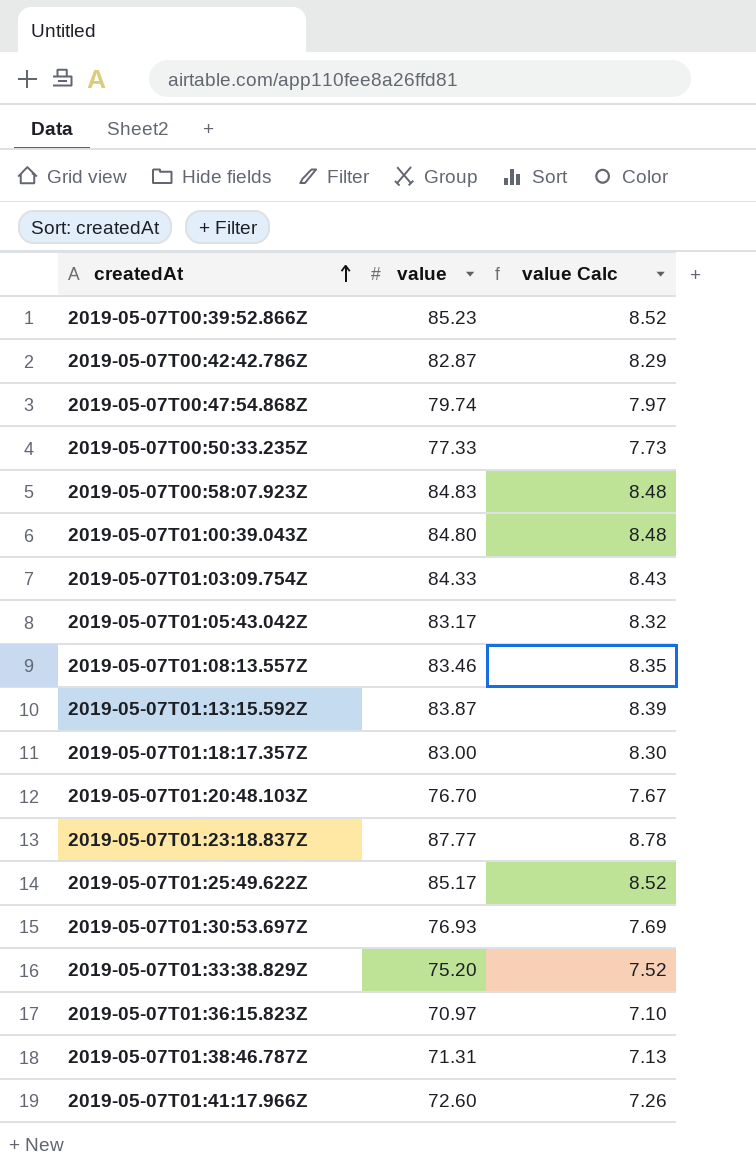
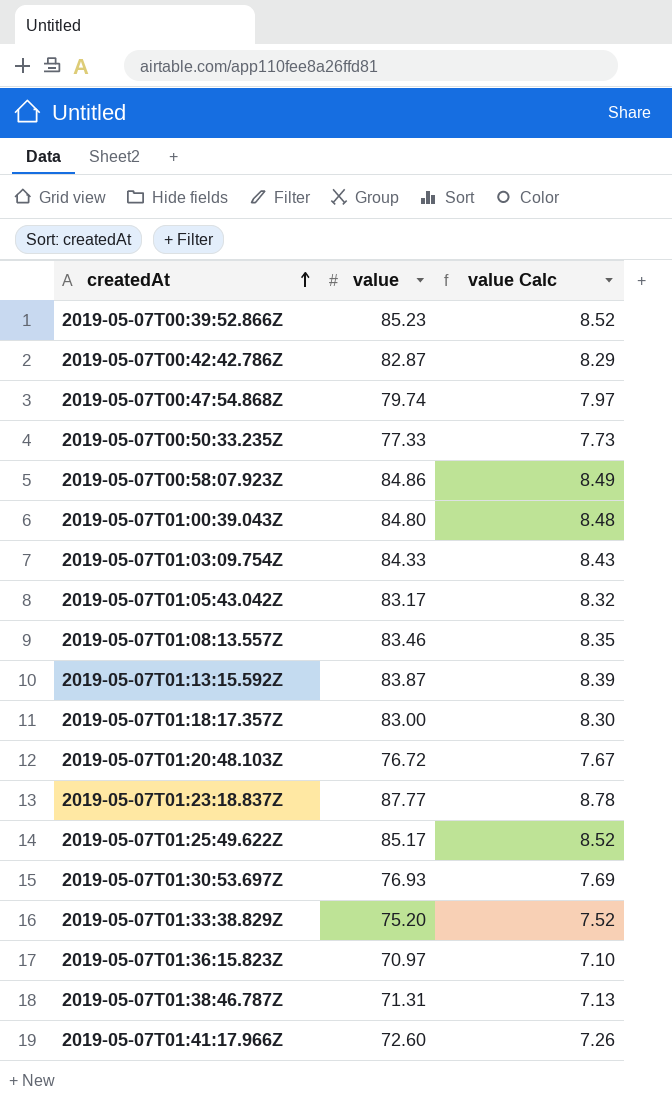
2019-05-07T00:58:07.923Z | value: 84.83 -> 84.86
2019-05-07T00:58:07.923Z | value Calc: 8.48 -> 8.49
2019-05-07T01:20:48.103Z | value: 76.70 -> 76.72

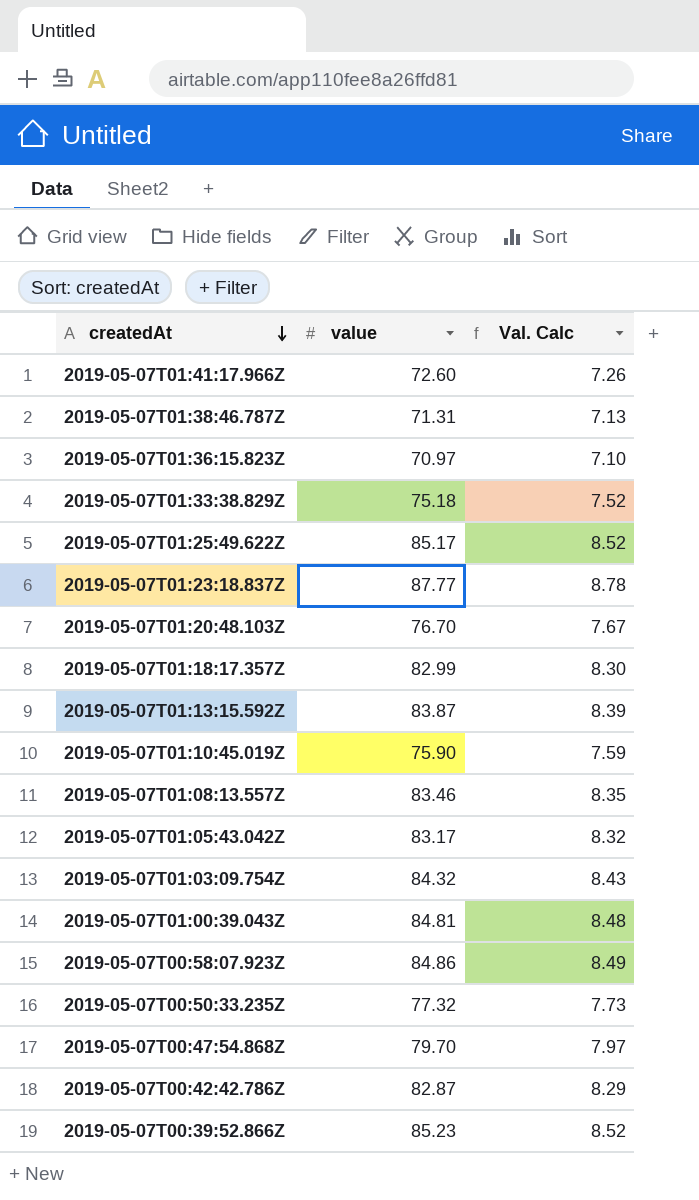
row order: createdAt ascending -> createdAt descending
column name: value Calc -> Val. Calc
row 2019-05-07T01:30:53.697Z: 76.93 | 7.69 -> none
2019-05-07T01:33:38.829Z | value: 75.20 -> 75.18
2019-05-07T01:20:48.103Z | value: 76.72 -> 76.70
2019-05-07T01:18:17.357Z | value: 83.00 -> 82.99
row 2019-05-07T01:10:45.019Z: none -> 75.90 | 7.59
2019-05-07T01:03:09.754Z | value: 84.33 -> 84.32
2019-05-07T01:00:39.043Z | value: 84.80 -> 84.81
2019-05-07T00:50:33.235Z | value: 77.33 -> 77.32
2019-05-07T00:47:54.868Z | value: 79.74 -> 79.70

